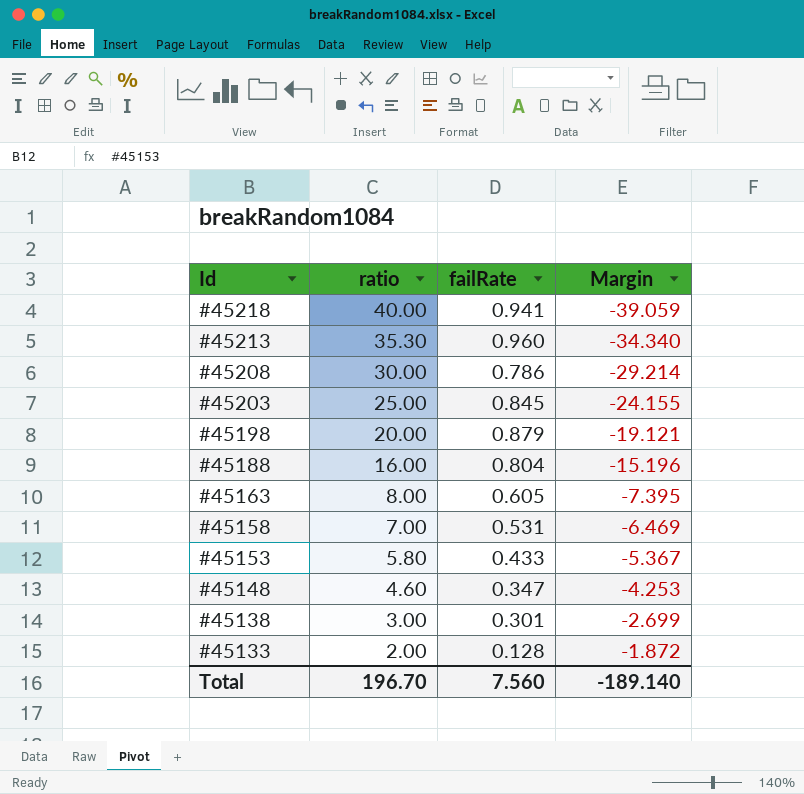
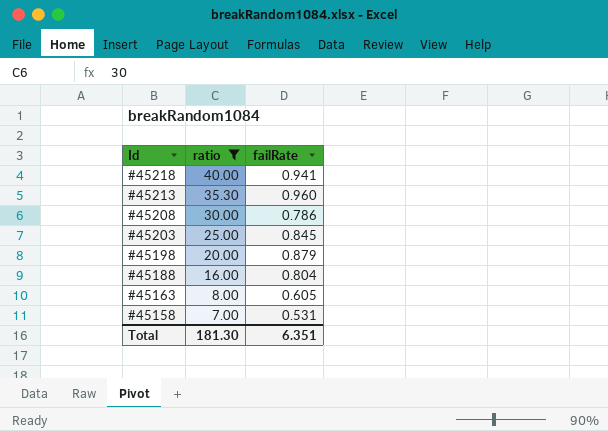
filter: none -> ratio >= 7.00
column Margin | formula: [failRate] - [ratio] -> none
Total | ratio: 196.70 -> 181.30
Total | failRate: 7.560 -> 6.351

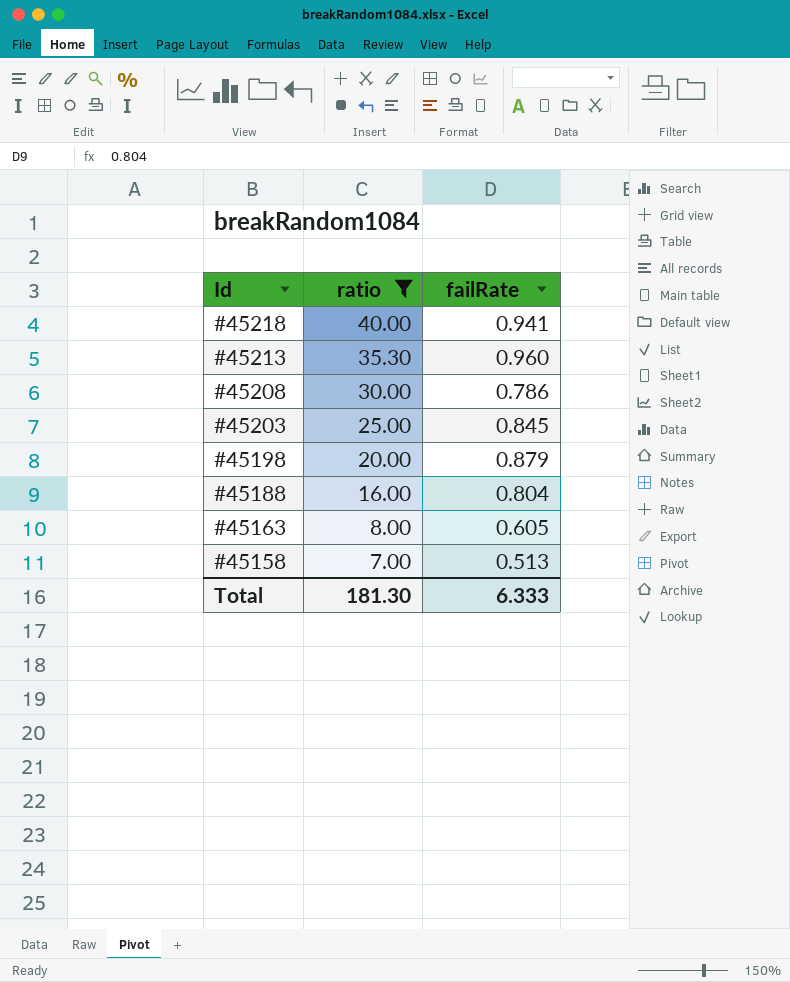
#45158 | failRate: 0.531 -> 0.513
Total | failRate: 6.351 -> 6.333

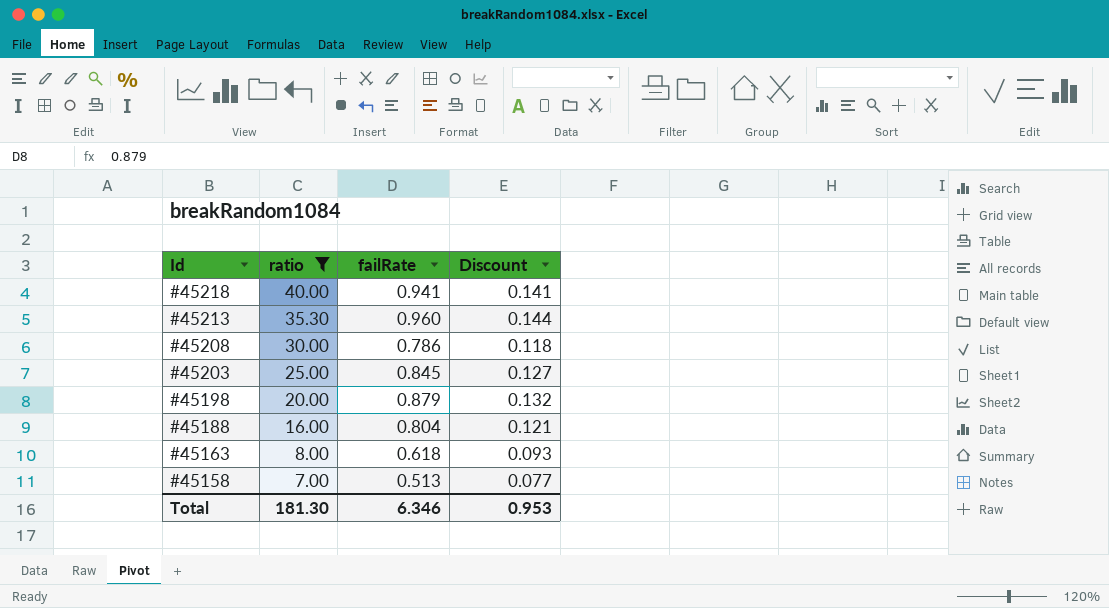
column Discount | formula: none -> [failRate] * 0.15
#45163 | failRate: 0.605 -> 0.618
Total | failRate: 6.333 -> 6.346

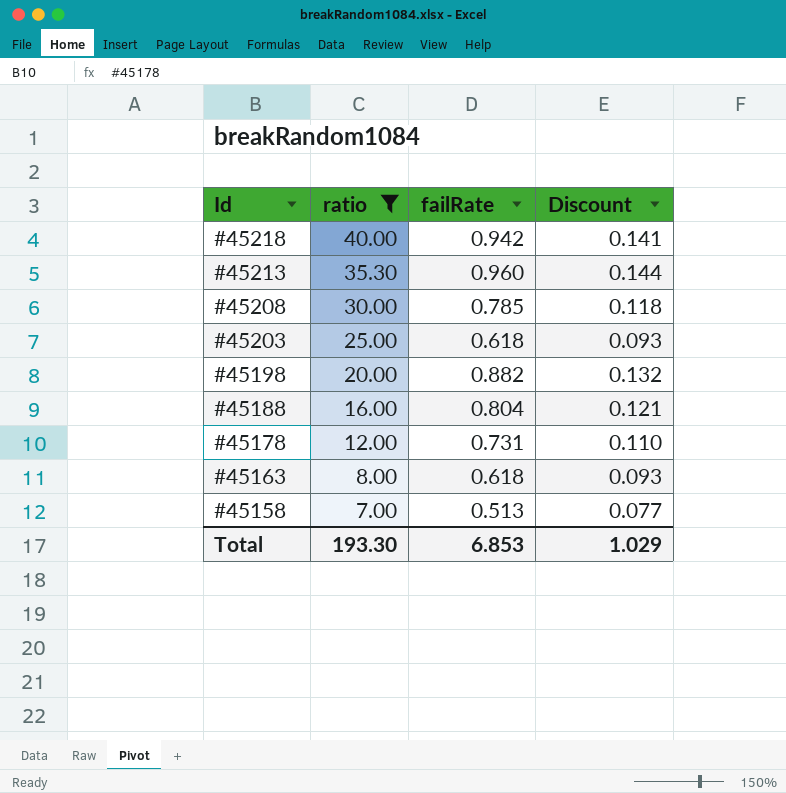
#45218 | failRate: 0.941 -> 0.942
#45208 | failRate: 0.786 -> 0.785
#45203 | failRate: 0.845 -> 0.618
#45203 | Discount: 0.127 -> 0.093
#45198 | failRate: 0.879 -> 0.882
row #45178: none -> 12.00 | 0.731 | 0.110
Total | ratio: 181.30 -> 193.30
Total | failRate: 6.346 -> 6.853
Total | Discount: 0.953 -> 1.029

